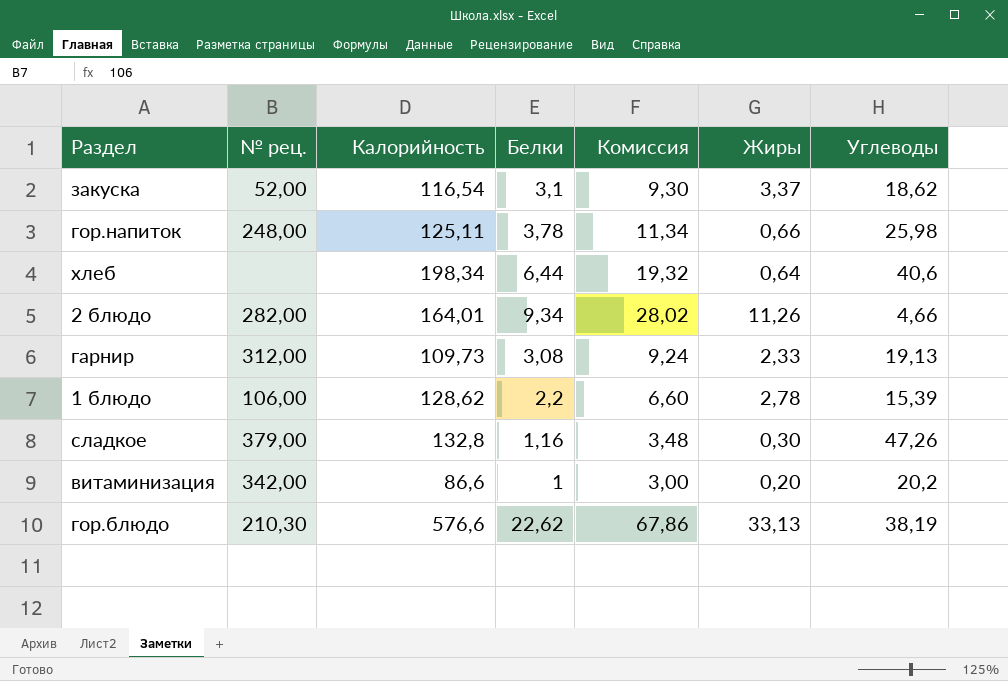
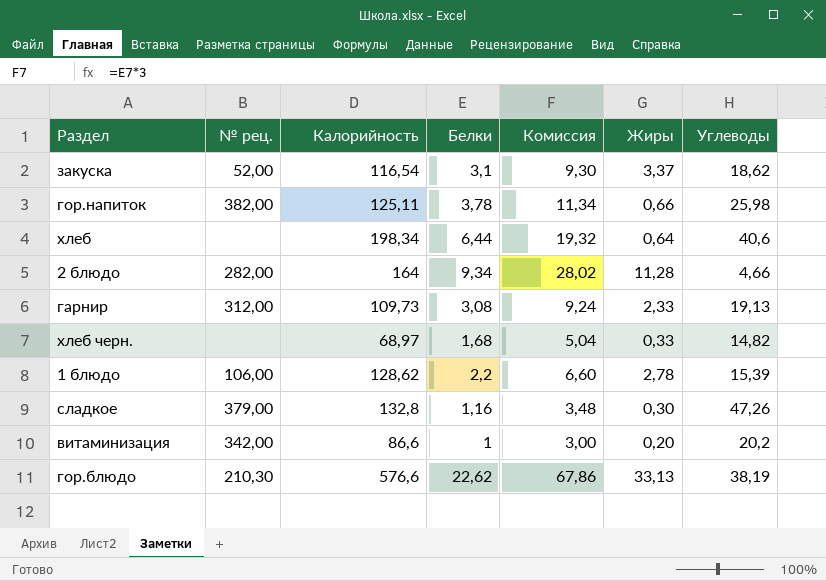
гор.напиток | № рец.: 248,00 -> 382,00
2 блюдо | Калорийность: 164,01 -> 164
2 блюдо | Жиры: 11,26 -> 11,28
row хлеб черн.: none -> none | 68,97 | 1,68 | 5,04 | 0,33 | 14,82

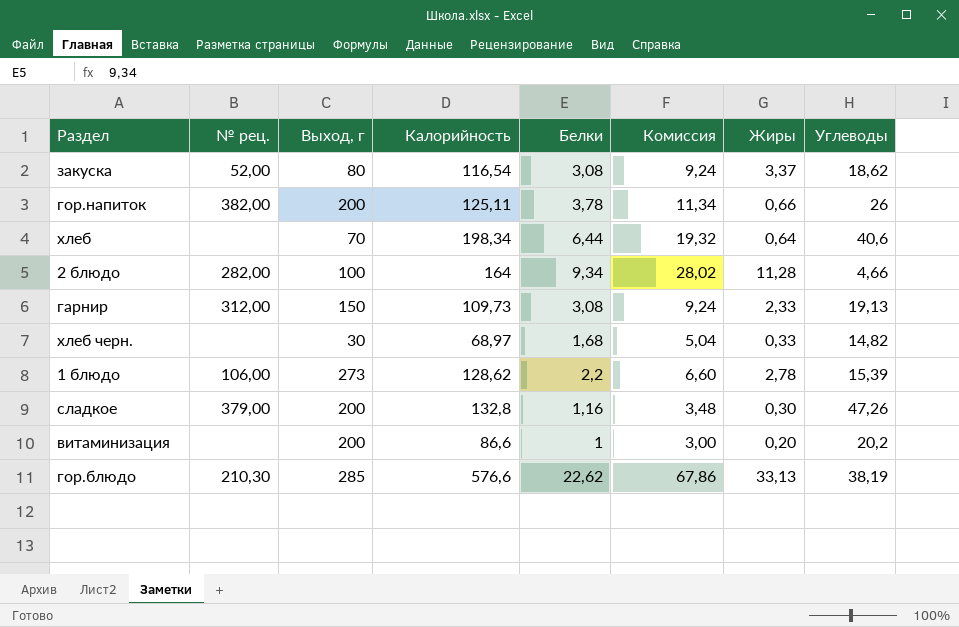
column Выход, г | position: none -> 3
закуска | Белки: 3,1 -> 3,08
закуска | Комиссия: 9,30 -> 9,24
гор.напиток | Углеводы: 25,98 -> 26
витаминизация | № рец.: 342,00 -> none

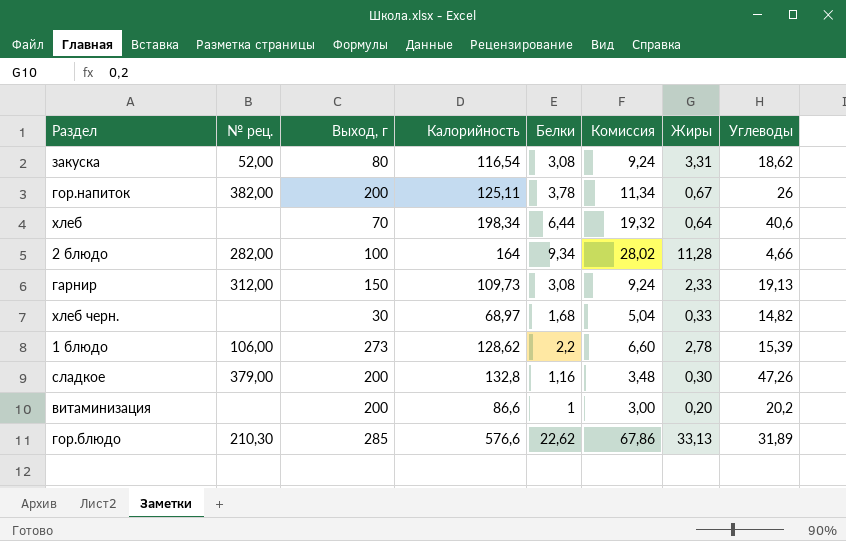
закуска | Жиры: 3,37 -> 3,31
гор.напиток | Жиры: 0,66 -> 0,67
гор.блюдо | Углеводы: 38,19 -> 31,89

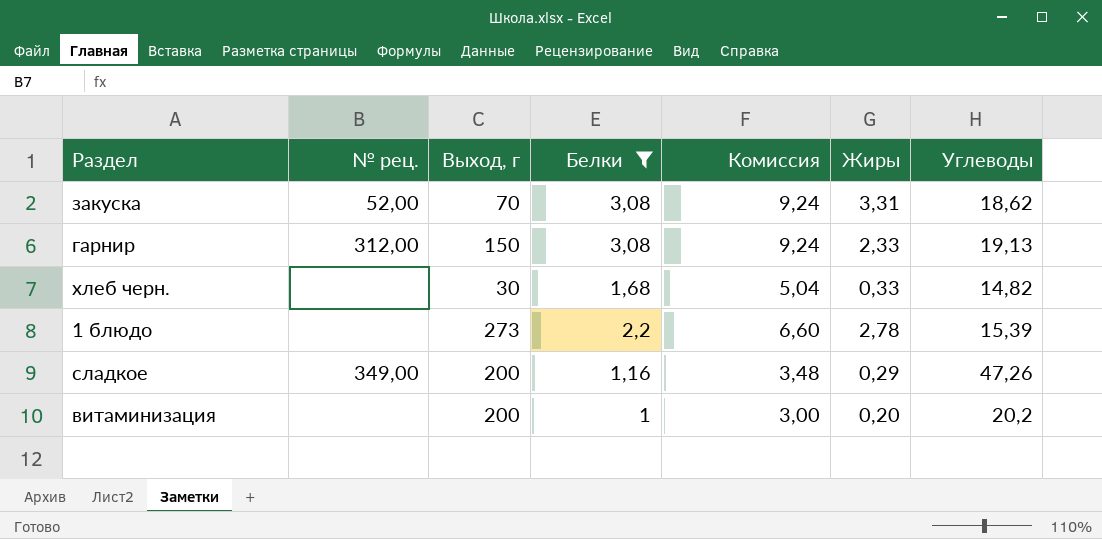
filter: none -> Белки <= 3,08
column Калорийность | position: 4 -> none
закуска | Выход, г: 80 -> 70
1 блюдо | № рец.: 106,00 -> none
сладкое | № рец.: 379,00 -> 349,00
сладкое | Жиры: 0,30 -> 0,29

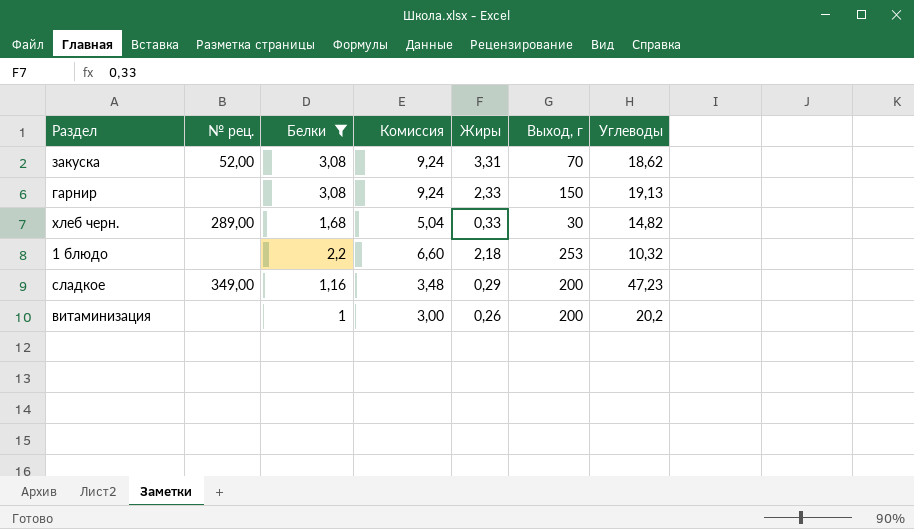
column Выход, г | position: 3 -> 6
гарнир | № рец.: 312,00 -> none
хлеб черн. | № рец.: none -> 289,00
1 блюдо | Жиры: 2,78 -> 2,18
1 блюдо | Выход, г: 273 -> 253
1 блюдо | Углеводы: 15,39 -> 10,32
сладкое | Углеводы: 47,26 -> 47,23
витаминизация | Жиры: 0,20 -> 0,26

